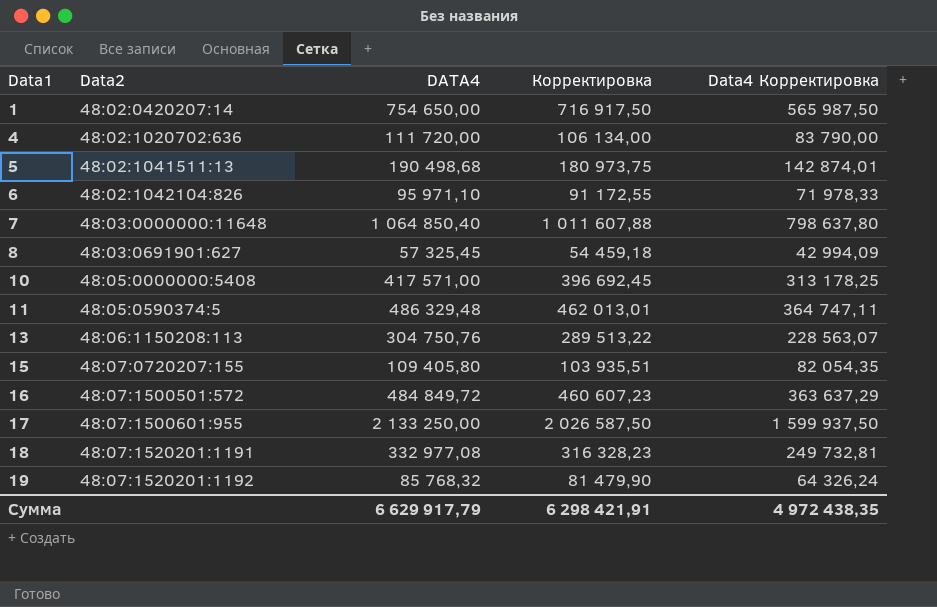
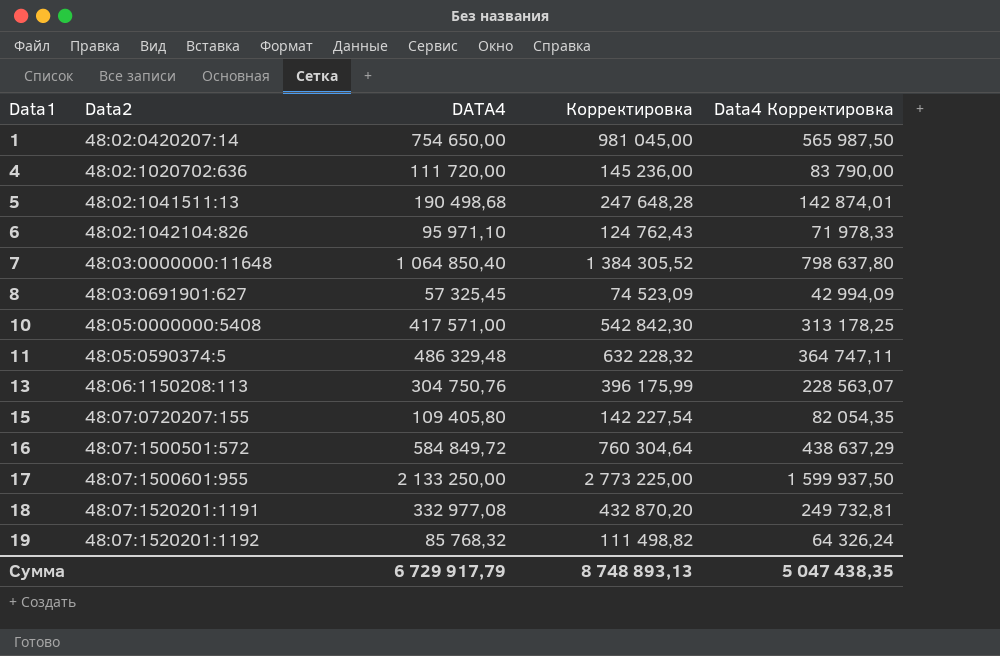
column Корректировка | formula: [DATA4] * 0,95 -> [DATA4] * 1,3
16 | DATA4: 484 849,72 -> 584 849,72
16 | Data4 Корректировка: 363 637,29 -> 438 637,29
Сумма | DATA4: 6 629 917,79 -> 6 729 917,79
Сумма | Корректировка: 6 298 421,91 -> 8 748 893,13
Сумма | Data4 Корректировка: 4 972 438,35 -> 5 047 438,35

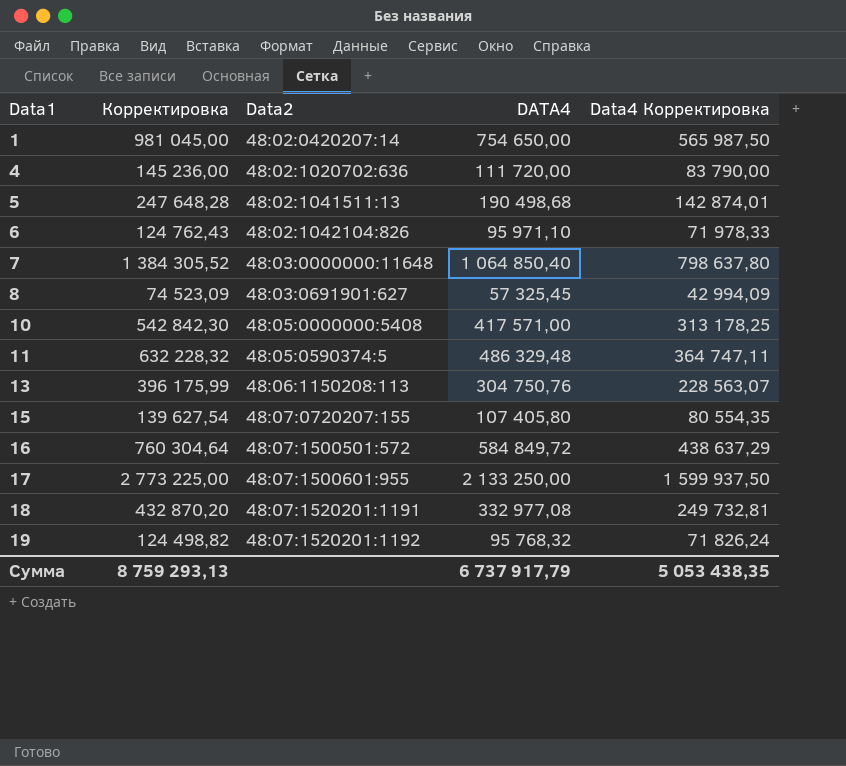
column Корректировка | position: 4 -> 2
15 | Корректировка: 142 227,54 -> 139 627,54
15 | DATA4: 109 405,80 -> 107 405,80
15 | Data4 Корректировка: 82 054,35 -> 80 554,35
19 | Корректировка: 111 498,82 -> 124 498,82
19 | DATA4: 85 768,32 -> 95 768,32
19 | Data4 Корректировка: 64 326,24 -> 71 826,24
Сумма | Корректировка: 8 748 893,13 -> 8 759 293,13
Сумма | DATA4: 6 729 917,79 -> 6 737 917,79
Сумма | Data4 Корректировка: 5 047 438,35 -> 5 053 438,35

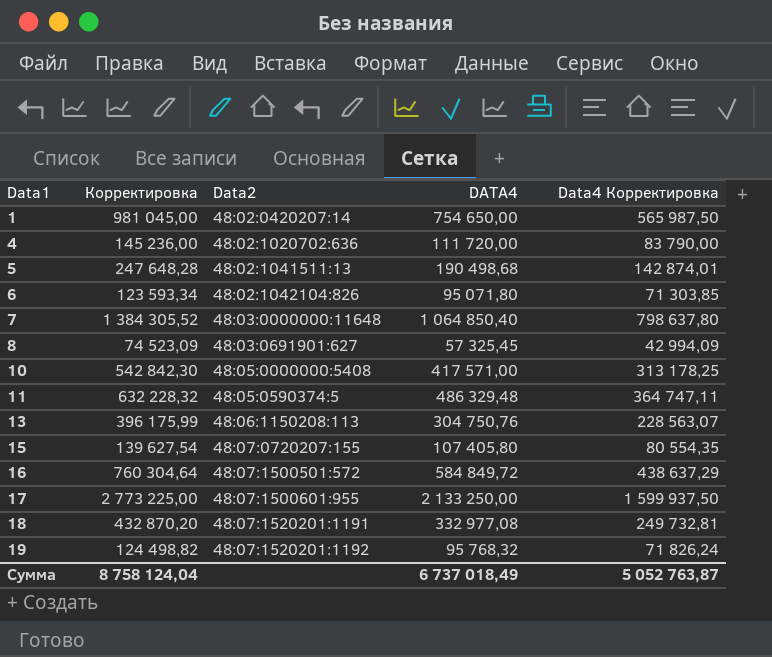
6 | Корректировка: 124 762,43 -> 123 593,34
6 | DATA4: 95 971,10 -> 95 071,80
6 | Data4 Корректировка: 71 978,33 -> 71 303,85
Сумма | Корректировка: 8 759 293,13 -> 8 758 124,04
Сумма | DATA4: 6 737 917,79 -> 6 737 018,49
Сумма | Data4 Корректировка: 5 053 438,35 -> 5 052 763,87

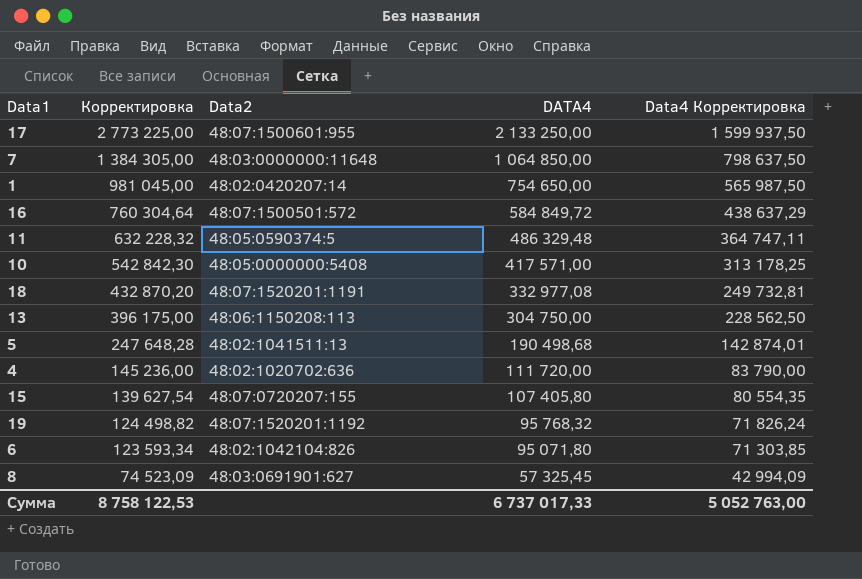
row order: Data1 ascending -> Корректировка descending
7 | Корректировка: 1 384 305,52 -> 1 384 305,00
7 | DATA4: 1 064 850,40 -> 1 064 850,00
7 | Data4 Корректировка: 798 637,80 -> 798 637,50
13 | Корректировка: 396 175,99 -> 396 175,00
13 | DATA4: 304 750,76 -> 304 750,00
13 | Data4 Корректировка: 228 563,07 -> 228 562,50
Сумма | Корректировка: 8 758 124,04 -> 8 758 122,53
Сумма | DATA4: 6 737 018,49 -> 6 737 017,33
Сумма | Data4 Корректировка: 5 052 763,87 -> 5 052 763,00

